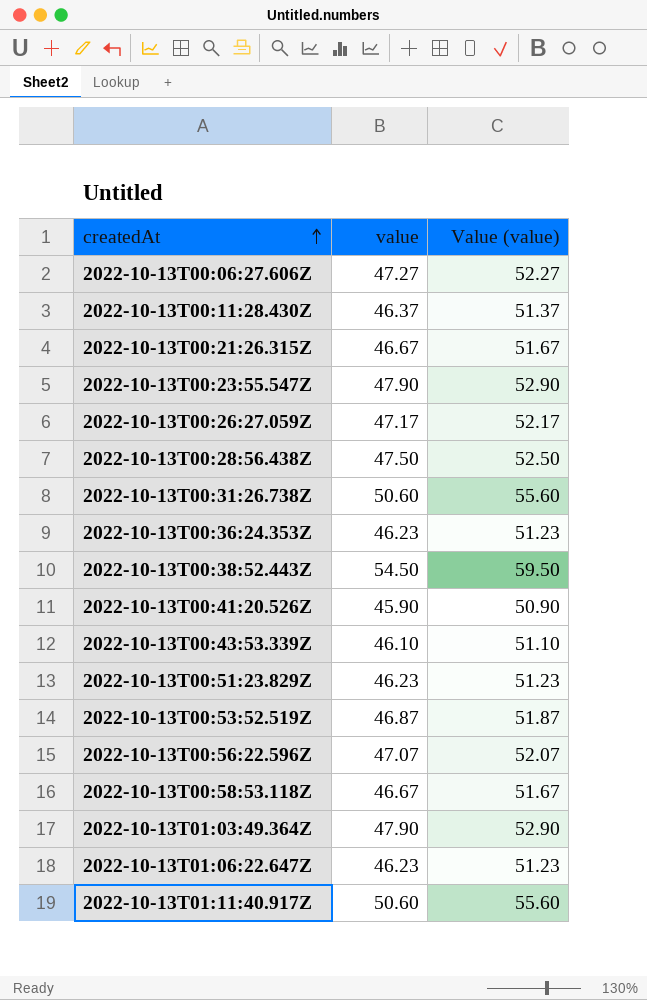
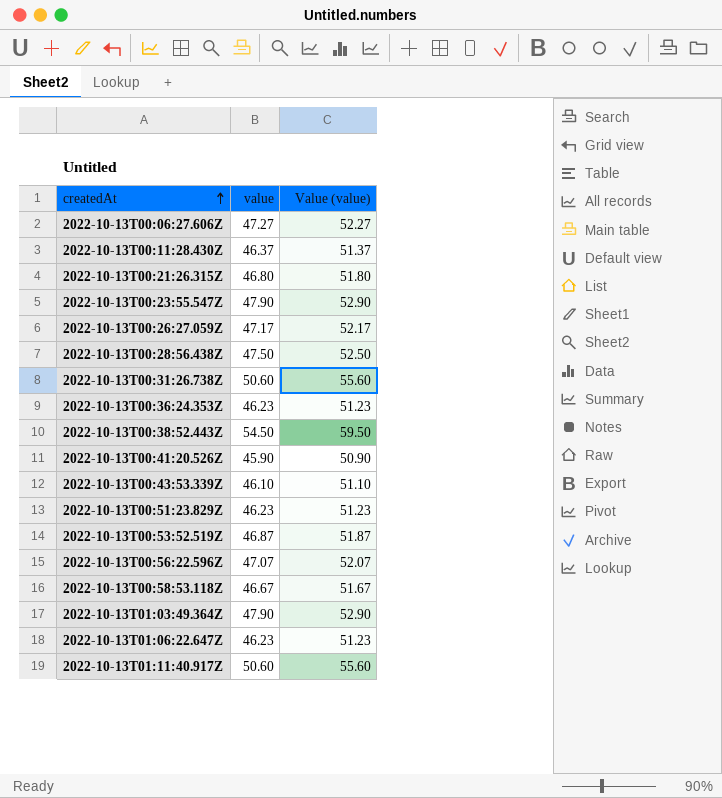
2022-10-13T00:21:26.315Z | value: 46.67 -> 46.80
2022-10-13T00:21:26.315Z | Value (value): 51.67 -> 51.80

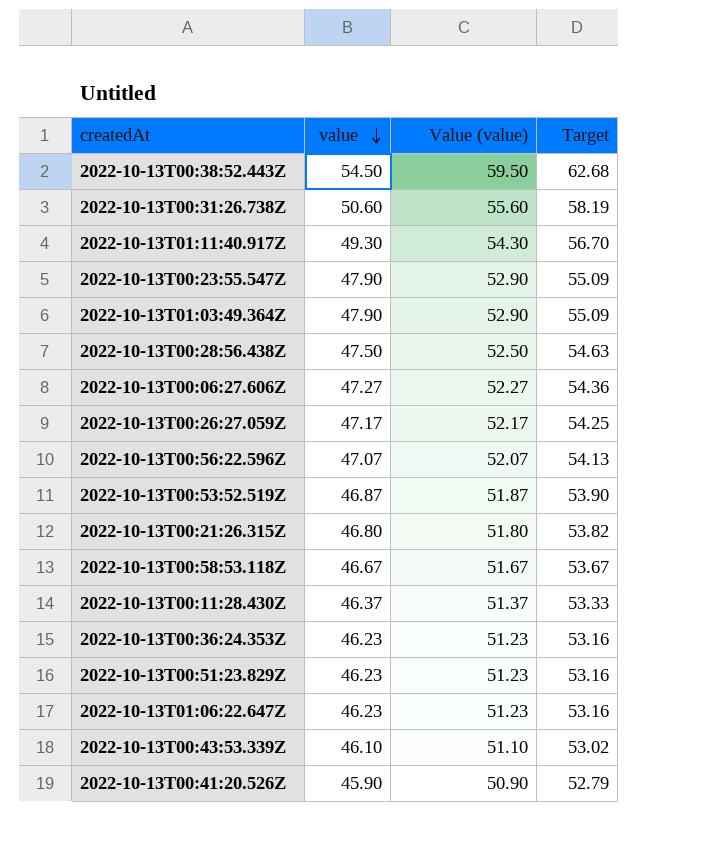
row order: createdAt ascending -> value descending
column Target | formula: none -> [value] * 1.15
2022-10-13T01:11:40.917Z | value: 50.60 -> 49.30
2022-10-13T01:11:40.917Z | Value (value): 55.60 -> 54.30

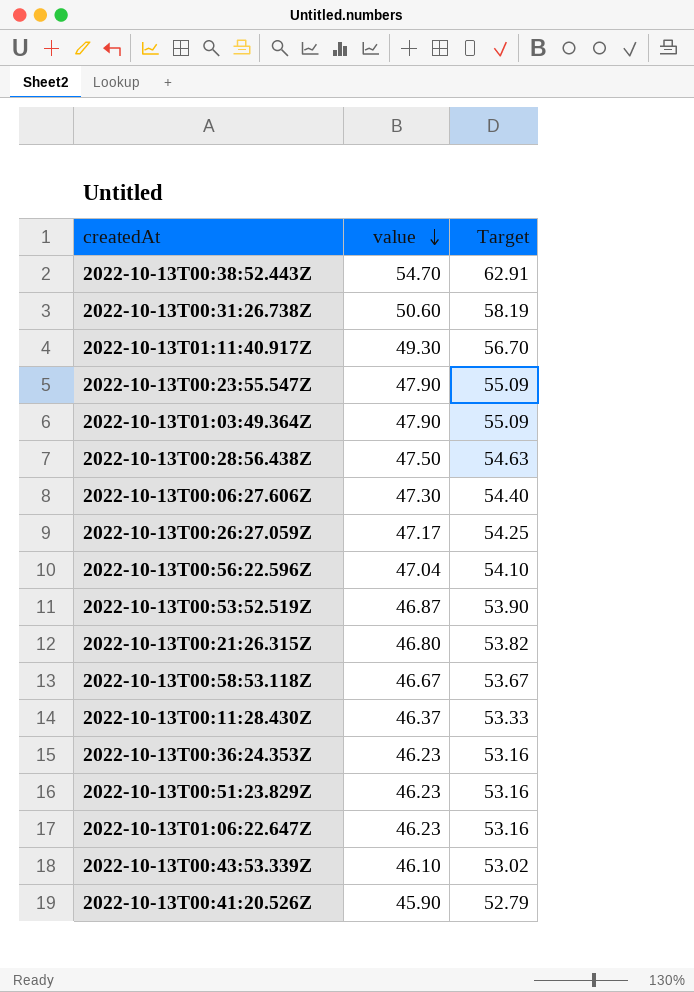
column Value (value) | formula: [value] + 5 -> none
2022-10-13T00:38:52.443Z | value: 54.50 -> 54.70
2022-10-13T00:38:52.443Z | Target: 62.68 -> 62.91
2022-10-13T00:06:27.606Z | value: 47.27 -> 47.30
2022-10-13T00:06:27.606Z | Target: 54.36 -> 54.40
2022-10-13T00:56:22.596Z | value: 47.07 -> 47.04
2022-10-13T00:56:22.596Z | Target: 54.13 -> 54.10

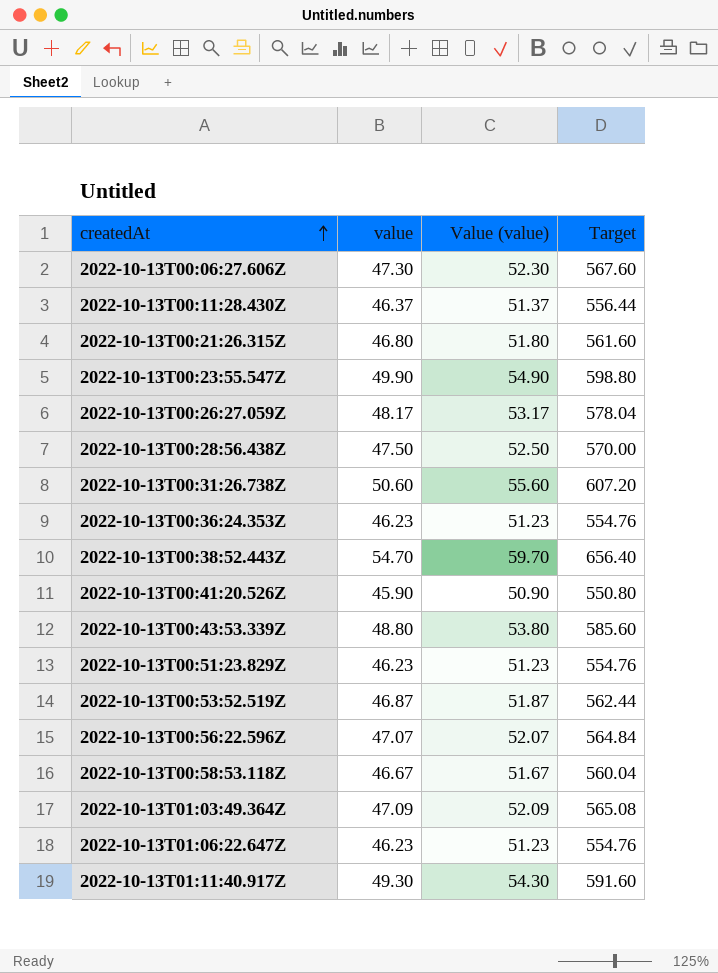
row order: value descending -> createdAt ascending
column Value (value) | formula: none -> [value] + 5
column Target | formula: [value] * 1.15 -> [value] * 12
2022-10-13T00:23:55.547Z | value: 47.90 -> 49.90
2022-10-13T00:26:27.059Z | value: 47.17 -> 48.17
2022-10-13T00:43:53.339Z | value: 46.10 -> 48.80
2022-10-13T00:56:22.596Z | value: 47.04 -> 47.07
2022-10-13T01:03:49.364Z | value: 47.90 -> 47.09

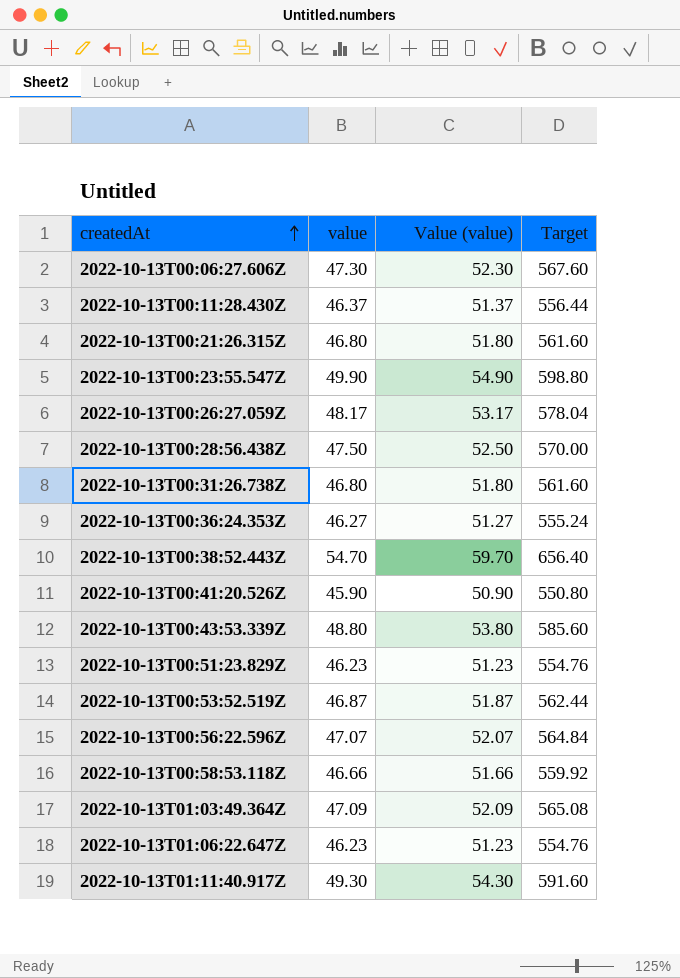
2022-10-13T00:31:26.738Z | value: 50.60 -> 46.80
2022-10-13T00:31:26.738Z | Value (value): 55.60 -> 51.80
2022-10-13T00:31:26.738Z | Target: 607.20 -> 561.60
2022-10-13T00:36:24.353Z | value: 46.23 -> 46.27
2022-10-13T00:36:24.353Z | Value (value): 51.23 -> 51.27
2022-10-13T00:36:24.353Z | Target: 554.76 -> 555.24
2022-10-13T00:58:53.118Z | value: 46.67 -> 46.66
2022-10-13T00:58:53.118Z | Value (value): 51.67 -> 51.66
2022-10-13T00:58:53.118Z | Target: 560.04 -> 559.92

